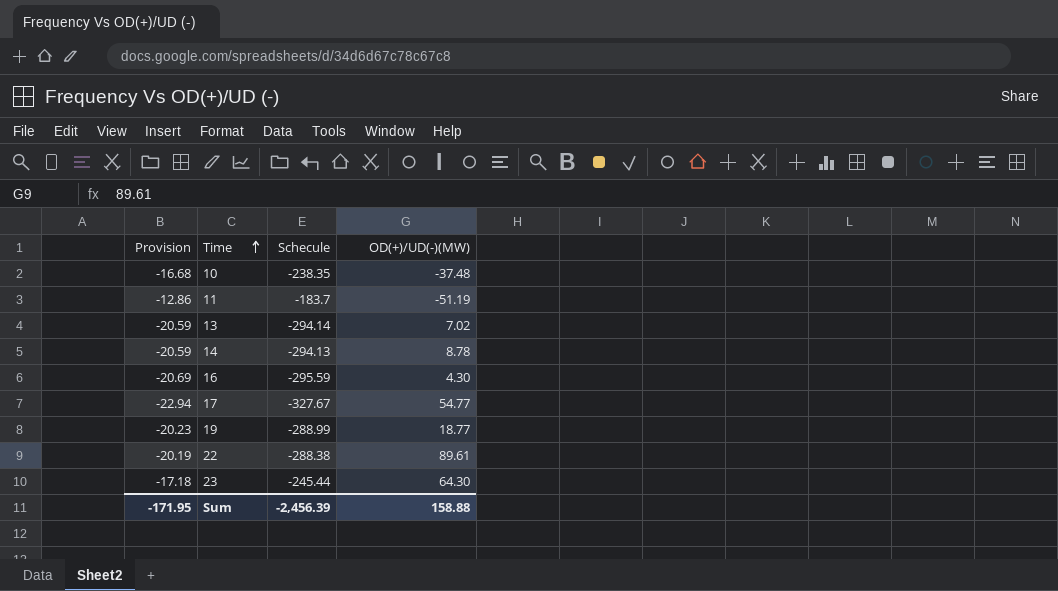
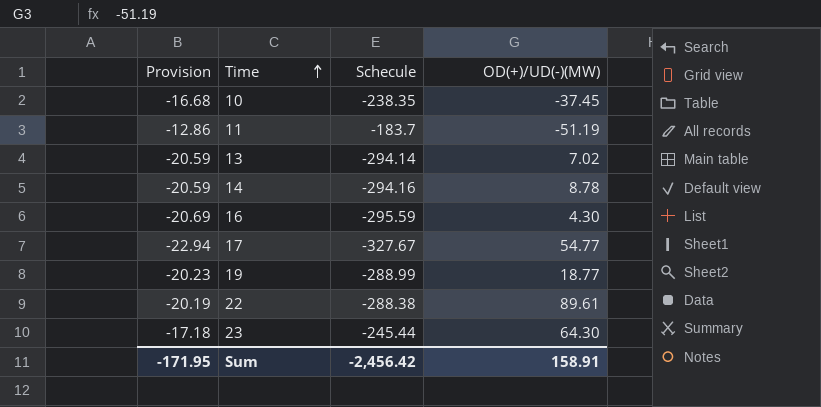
10 | OD(+)/UD(-)(MW): -37.48 -> -37.45
14 | Schecule: -294.13 -> -294.16
Sum | Schecule: -2,456.39 -> -2,456.42
Sum | OD(+)/UD(-)(MW): 158.88 -> 158.91

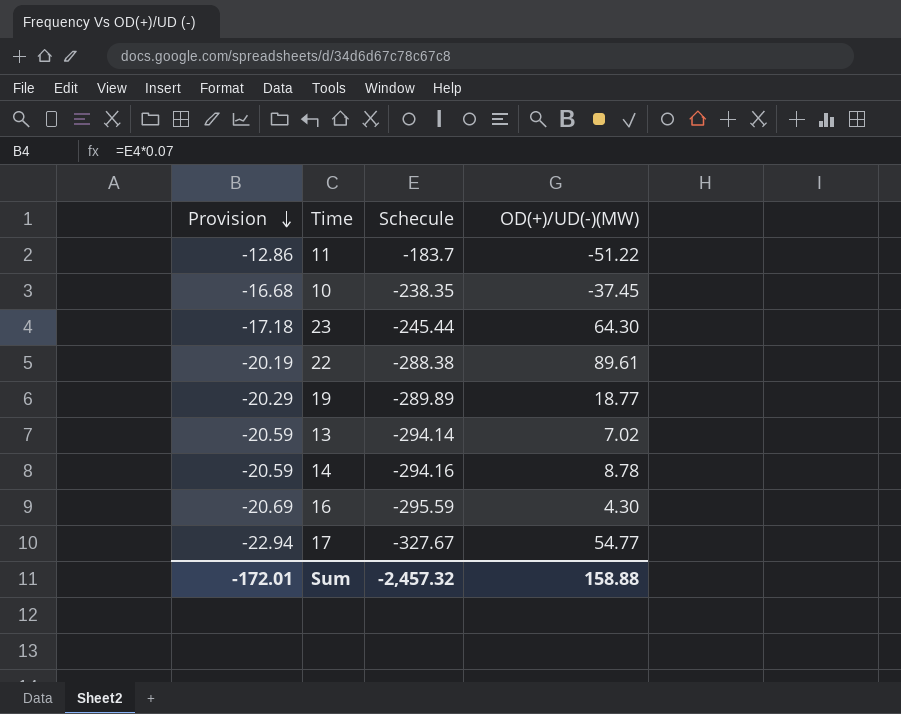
row order: Time ascending -> Provision descending
11 | OD(+)/UD(-)(MW): -51.19 -> -51.22
19 | Provision: -20.23 -> -20.29
19 | Schecule: -288.99 -> -289.89
Sum | Provision: -171.95 -> -172.01
Sum | Schecule: -2,456.42 -> -2,457.32
Sum | OD(+)/UD(-)(MW): 158.91 -> 158.88

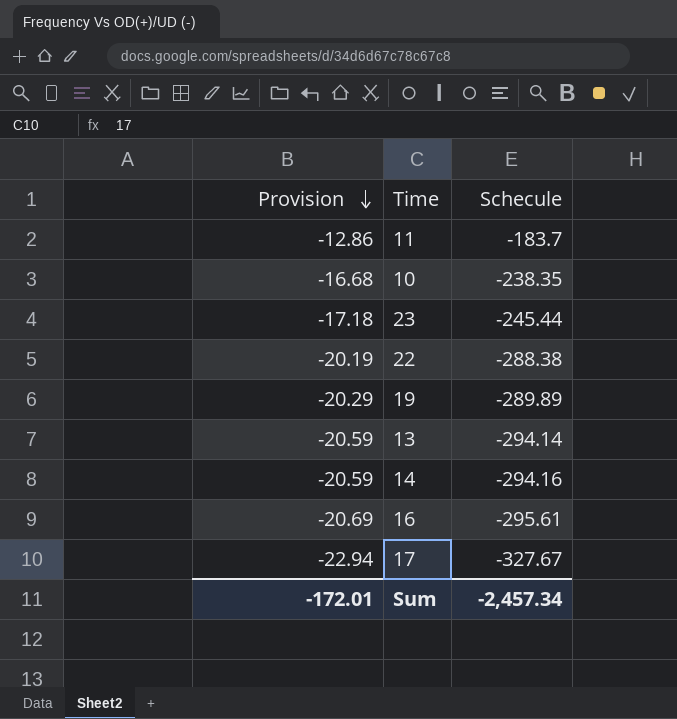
column OD(+)/UD(-)(MW) | position: 4 -> none
16 | Schecule: -295.59 -> -295.61
Sum | Schecule: -2,457.32 -> -2,457.34

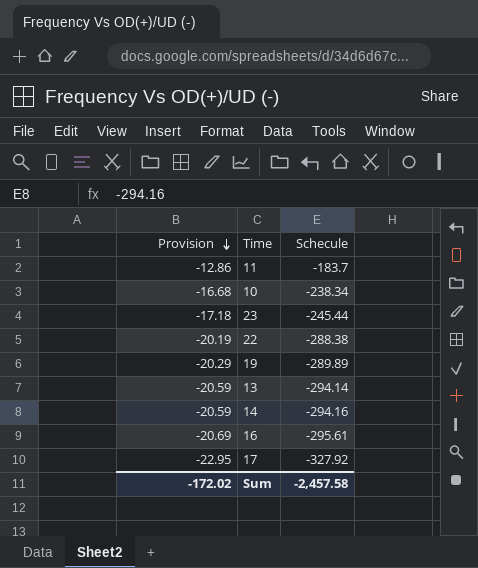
10 | Schecule: -238.35 -> -238.34
17 | Provision: -22.94 -> -22.95
17 | Schecule: -327.67 -> -327.92
Sum | Provision: -172.01 -> -172.02
Sum | Schecule: -2,457.34 -> -2,457.58

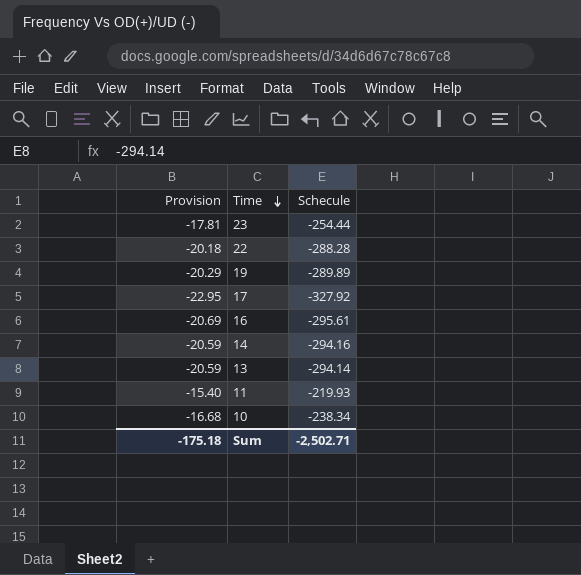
row order: Provision descending -> Time descending
23 | Provision: -17.18 -> -17.81
23 | Schecule: -245.44 -> -254.44
22 | Provision: -20.19 -> -20.18
22 | Schecule: -288.38 -> -288.28
11 | Provision: -12.86 -> -15.40
11 | Schecule: -183.7 -> -219.93
Sum | Provision: -172.02 -> -175.18
Sum | Schecule: -2,457.58 -> -2,502.71

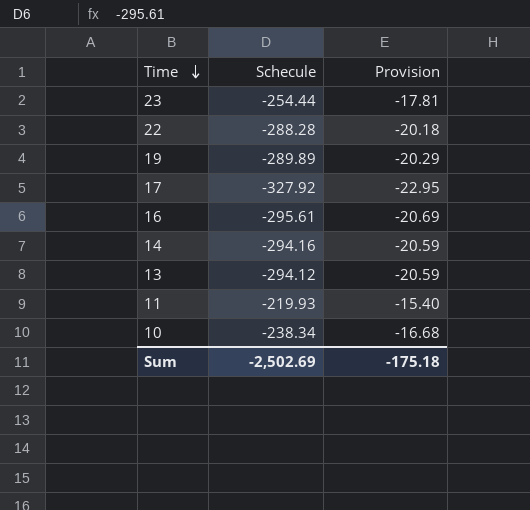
column Provision | position: 1 -> 3
13 | Schecule: -294.14 -> -294.12
Sum | Schecule: -2,502.71 -> -2,502.69

